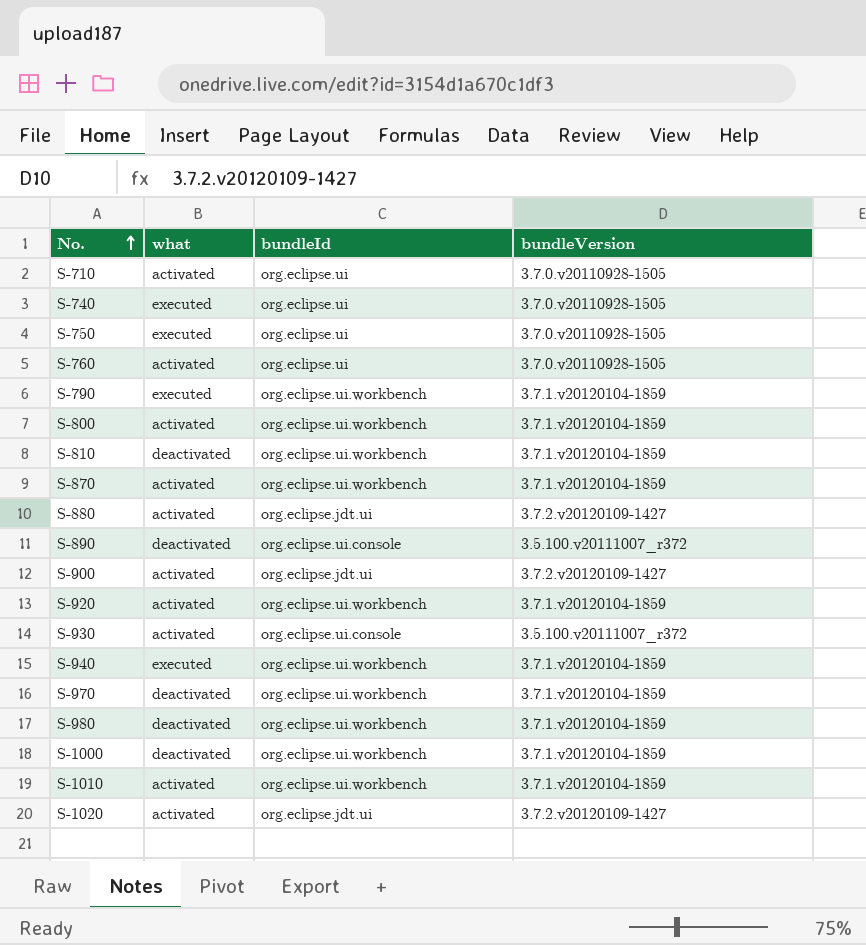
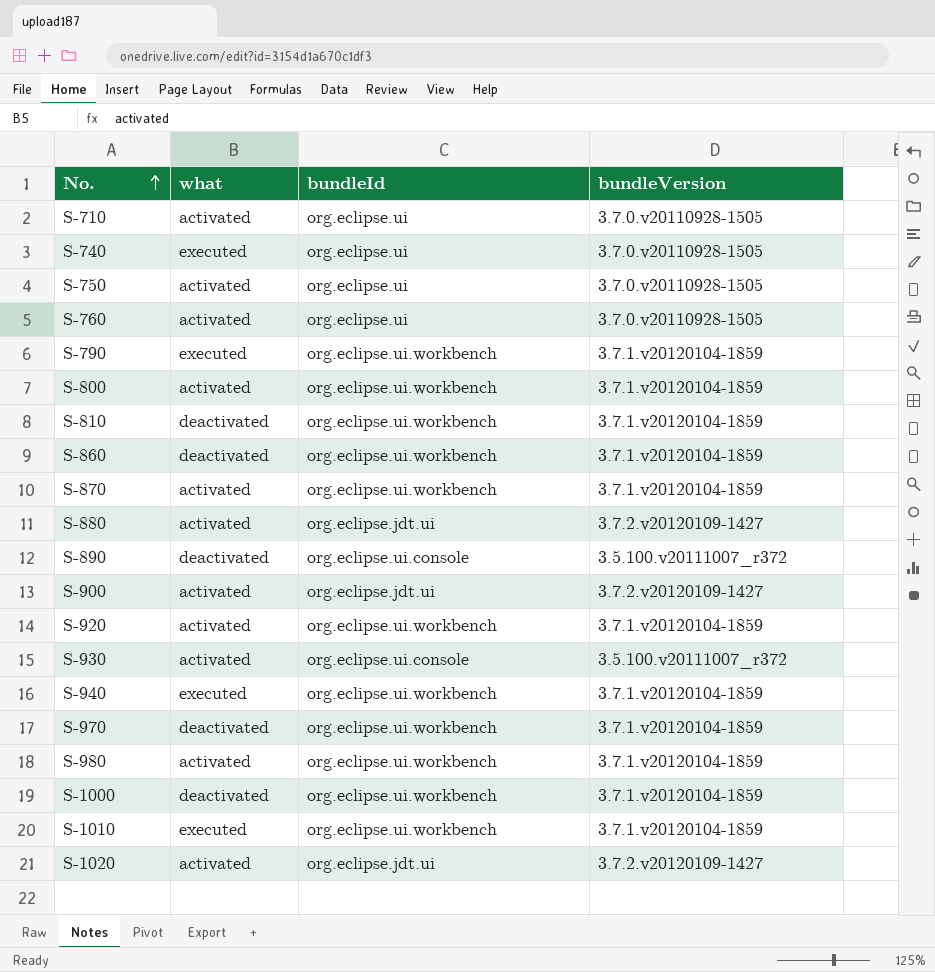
S-750 | what: executed -> activated
row S-860: none -> deactivated | org.eclipse.ui.workbench | 3.7.1.v20120104-1859
S-980 | what: deactivated -> activated
S-1010 | what: activated -> executed

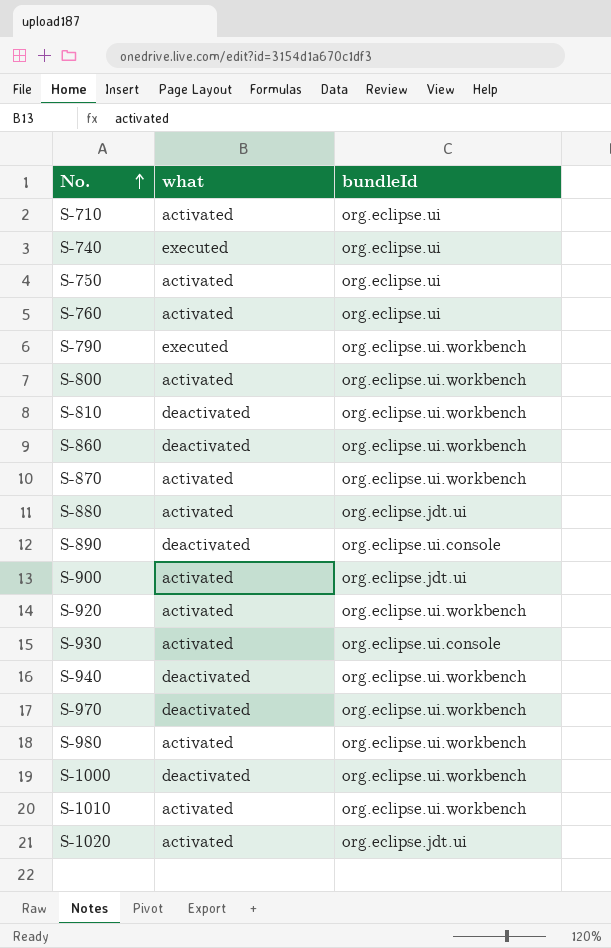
column bundleVersion | position: 4 -> none
S-940 | what: executed -> deactivated
S-1010 | what: executed -> activated

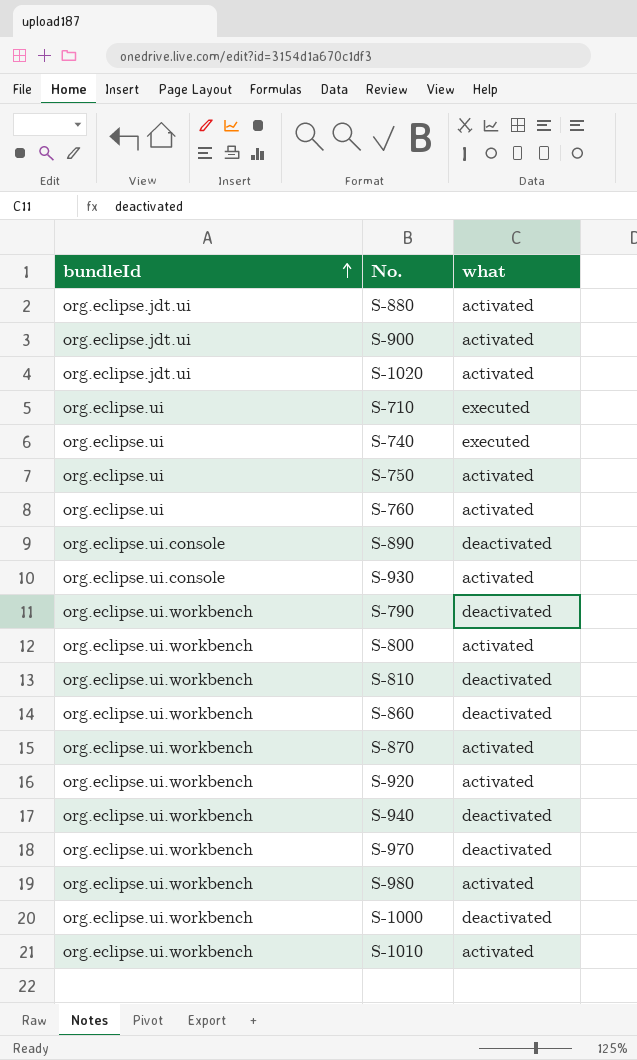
row order: No. ascending -> bundleId ascending
column bundleId | position: 3 -> 1
S-710 | what: activated -> executed
S-790 | what: executed -> deactivated

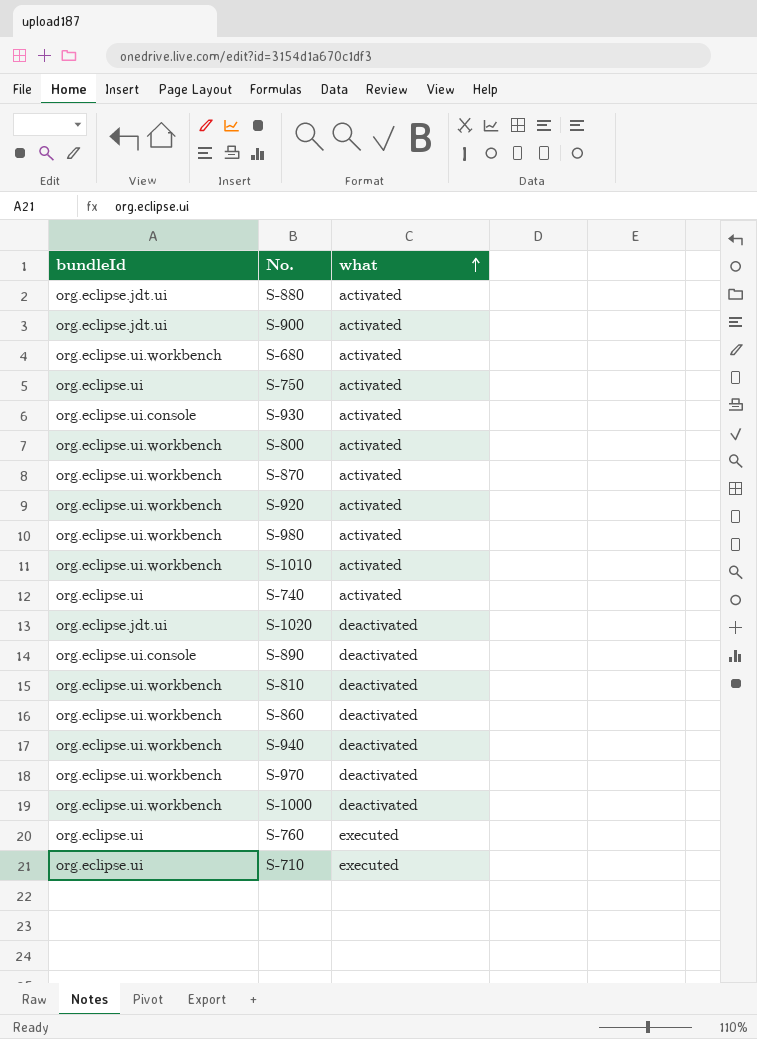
row order: bundleId ascending -> what ascending
row S-790: org.eclipse.ui.workbench | deactivated -> none
row S-680: none -> org.eclipse.ui.workbench | activated
S-740 | what: executed -> activated
S-1020 | what: activated -> deactivated
S-760 | what: activated -> executed

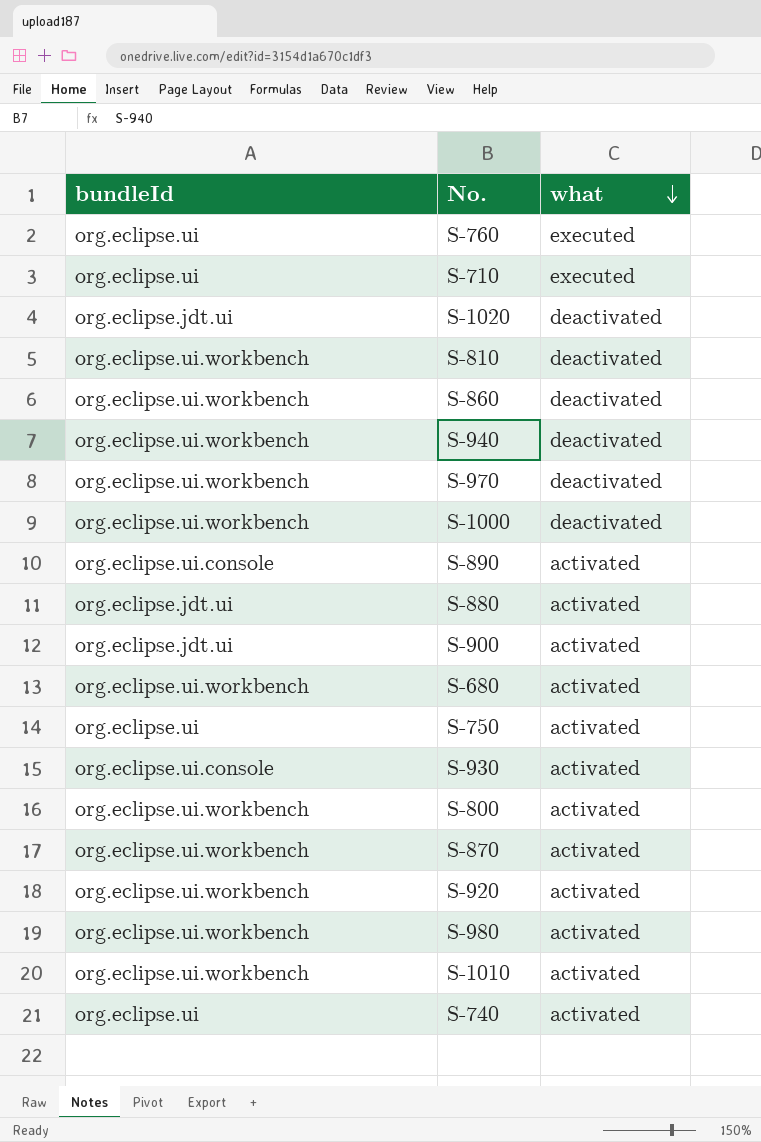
row order: what ascending -> what descending
S-890 | what: deactivated -> activated

